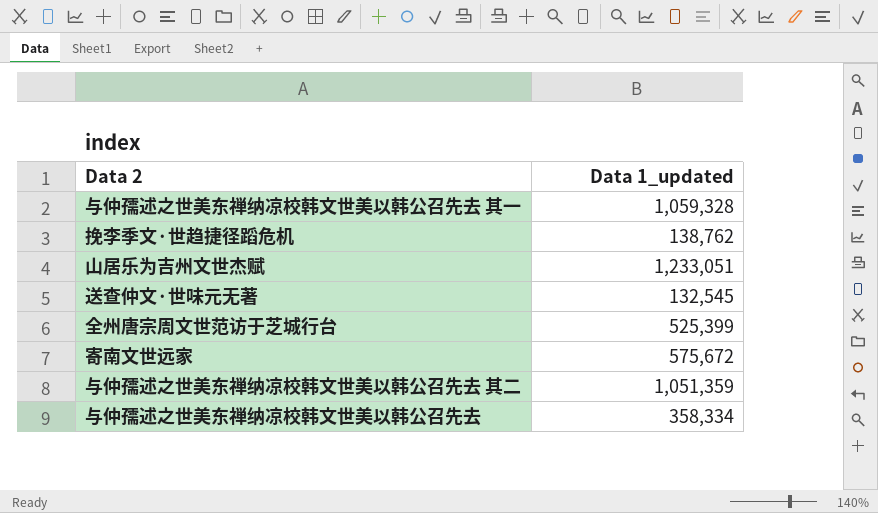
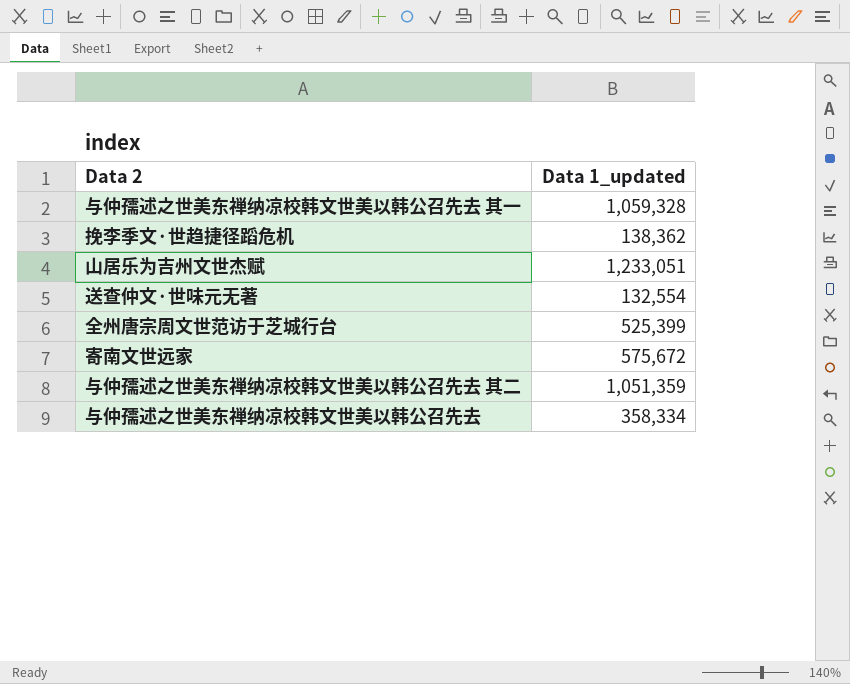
挽李季文·世趋捷径蹈危机 | Data 1_updated: 138,762 -> 138,362
送查仲文·世味元无著 | Data 1_updated: 132,545 -> 132,554

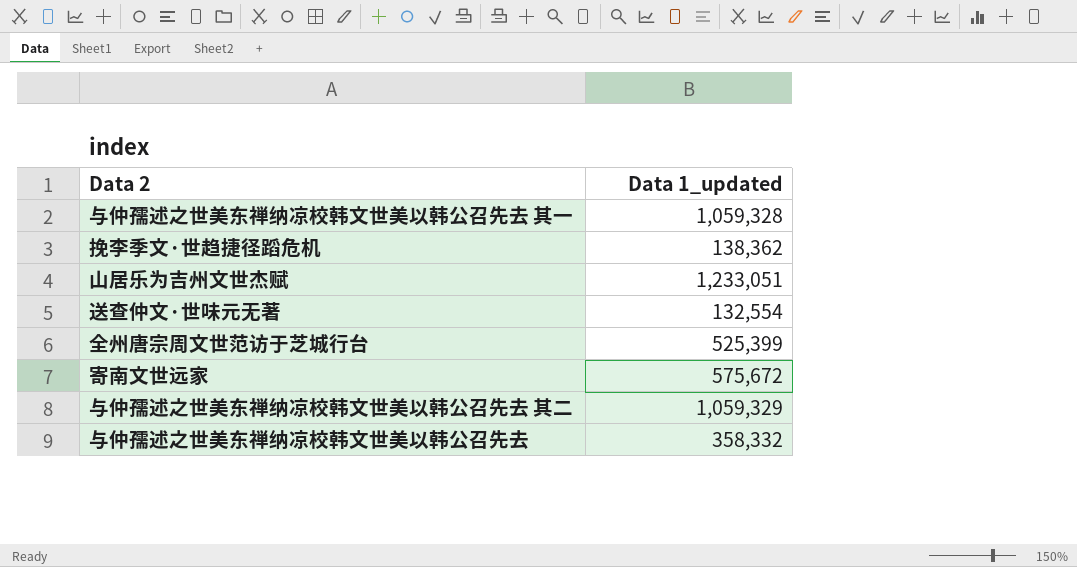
与仲孺述之世美东禅纳凉校韩文世美以韩公召先去 其二 | Data 1_updated: 1,051,359 -> 1,059,329
与仲孺述之世美东禅纳凉校韩文世美以韩公召先去 | Data 1_updated: 358,334 -> 358,332

